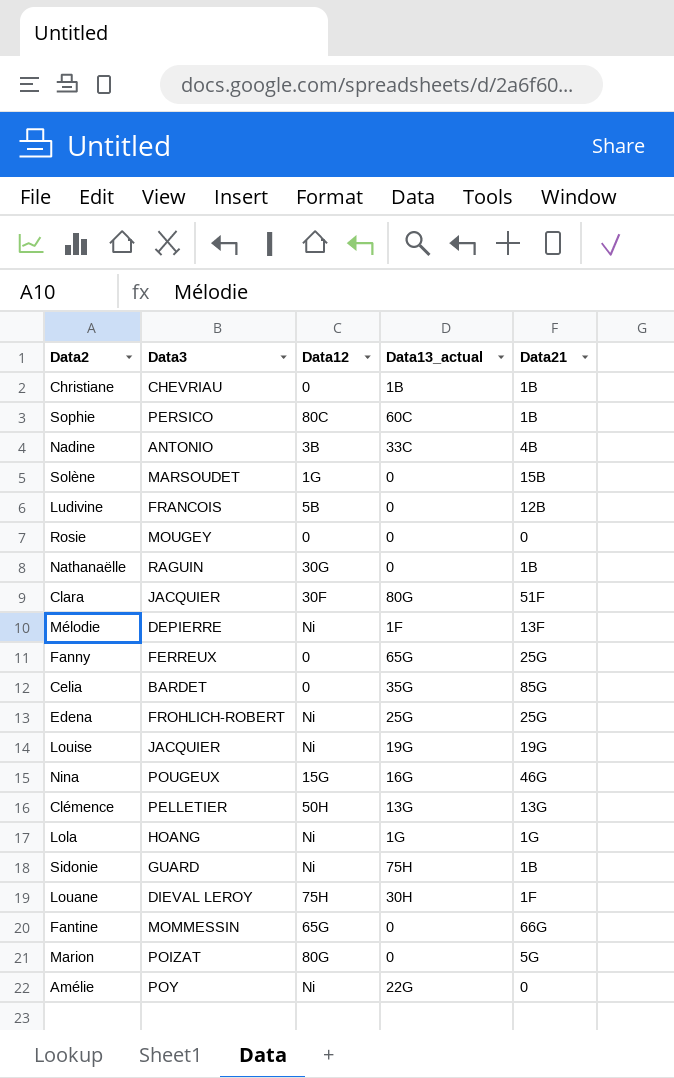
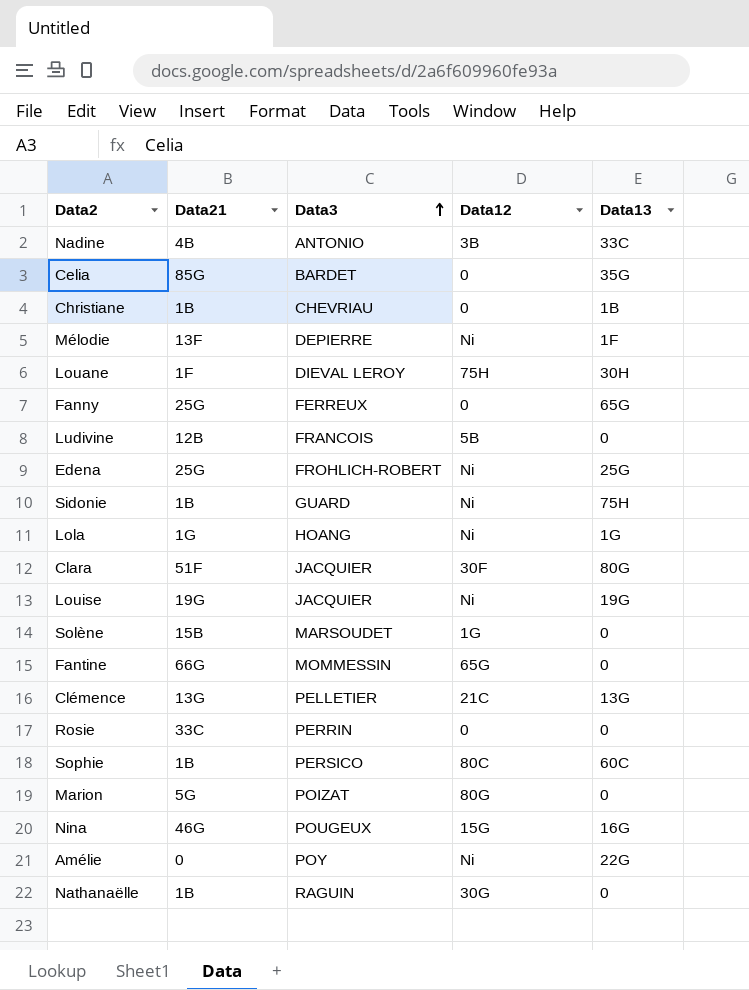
row order: none -> Data3 ascending
column Data21 | position: 5 -> 2
column name: Data13_actual -> Data13
Clémence | Data12: 50H -> 21C
Rosie | Data21: 0 -> 33C
Rosie | Data3: MOUGEY -> PERRIN

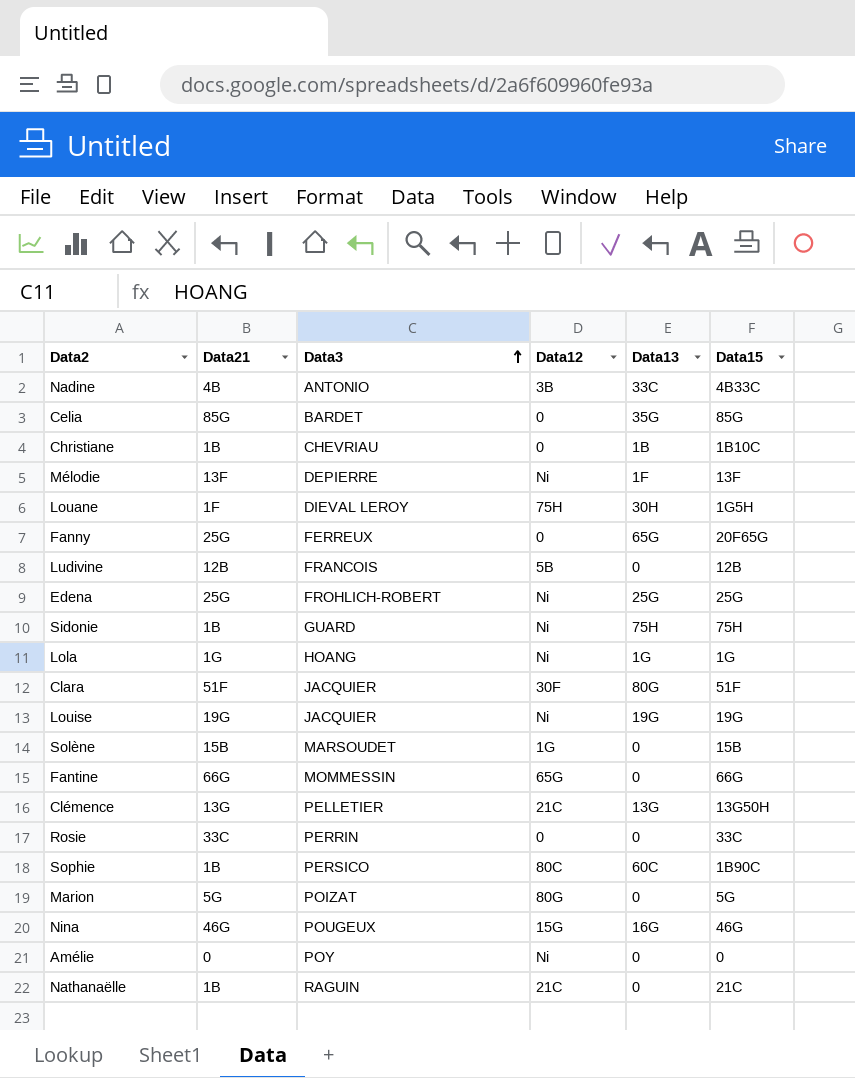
column Data15 | position: none -> 6
Amélie | Data13: 22G -> 0
Nathanaëlle | Data12: 30G -> 21C

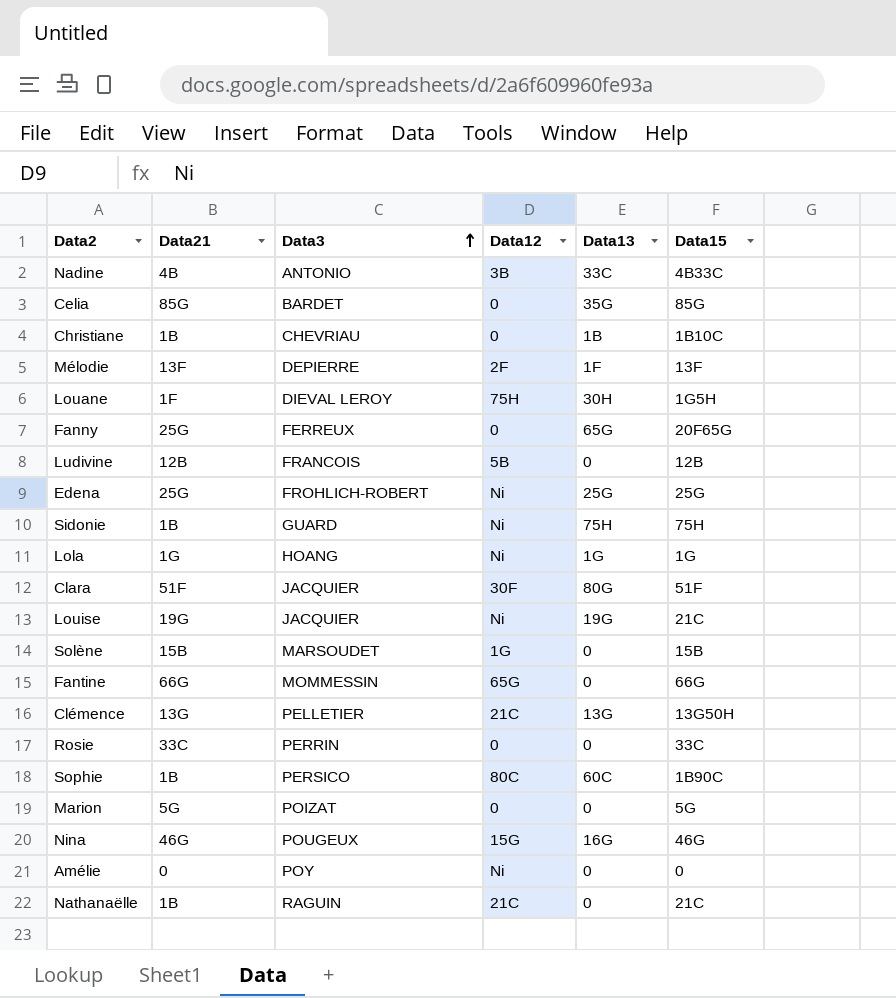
Mélodie | Data12: Ni -> 2F
Louise | Data15: 19G -> 21C
Marion | Data12: 80G -> 0

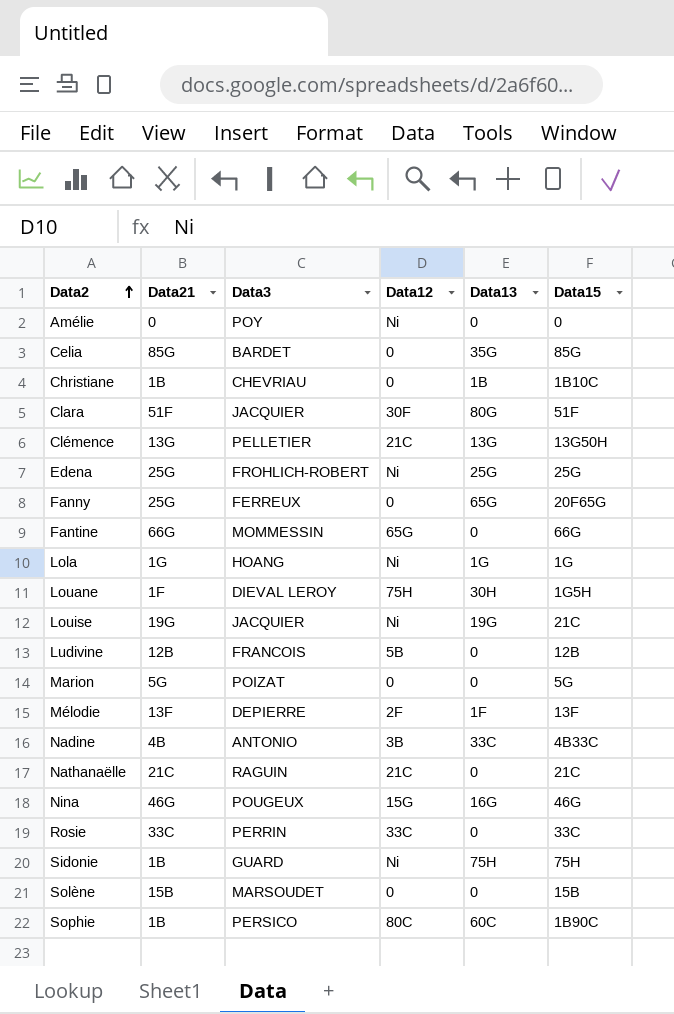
row order: Data3 ascending -> Data2 ascending
Nathanaëlle | Data21: 1B -> 21C
Rosie | Data12: 0 -> 33C
Solène | Data12: 1G -> 0

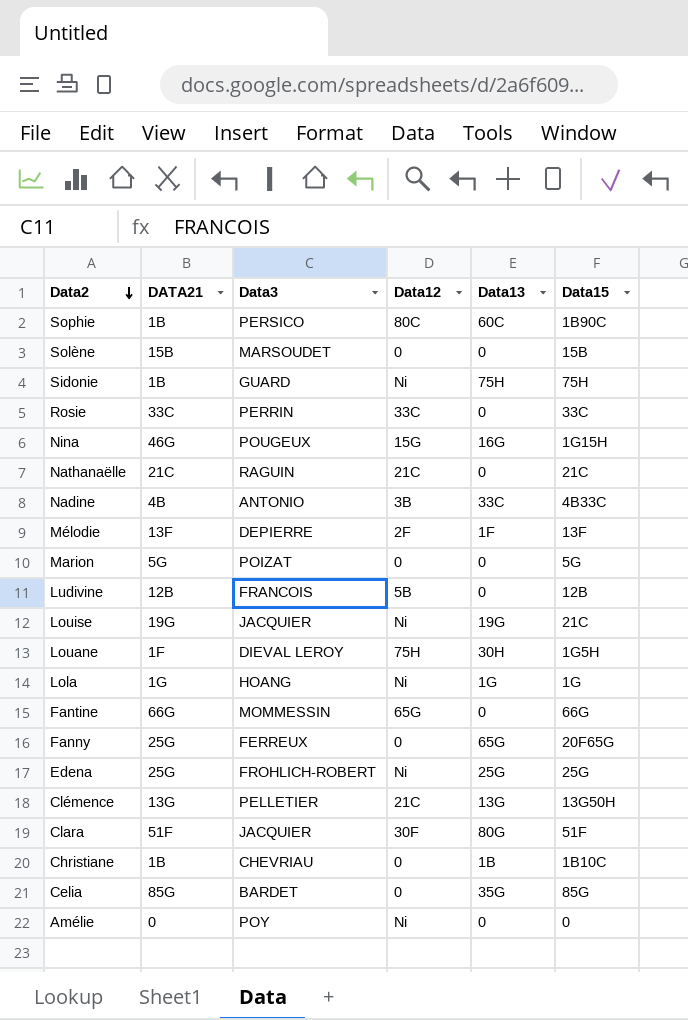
row order: Data2 ascending -> Data2 descending
column name: Data21 -> DATA21
Nina | Data15: 46G -> 1G15H

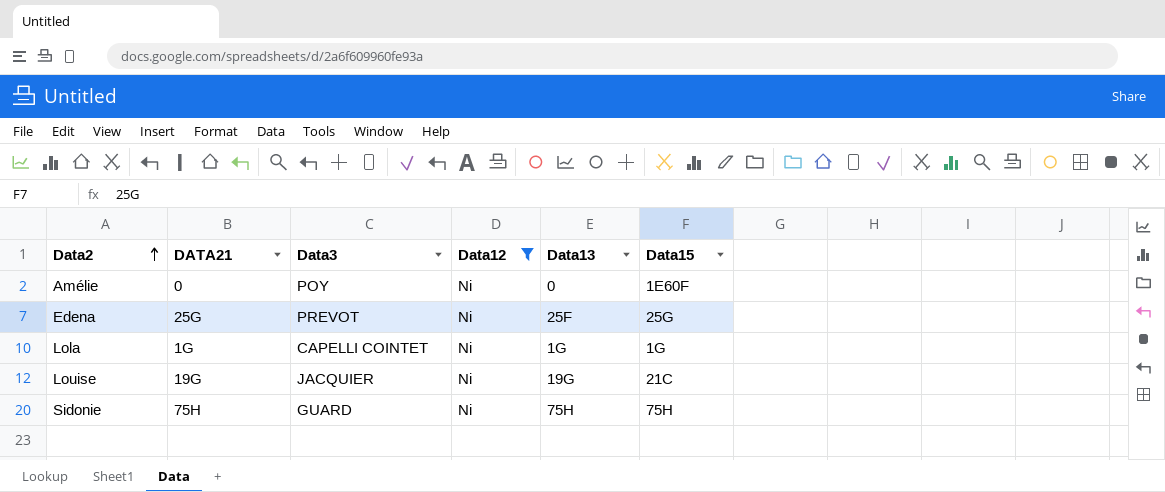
filter: none -> Data12 = Ni
row order: Data2 descending -> Data2 ascending
Amélie | Data15: 0 -> 1E60F
Edena | Data3: FROHLICH-ROBERT -> PREVOT
Edena | Data13: 25G -> 25F
Lola | Data3: HOANG -> CAPELLI COINTET
Sidonie | DATA21: 1B -> 75H

